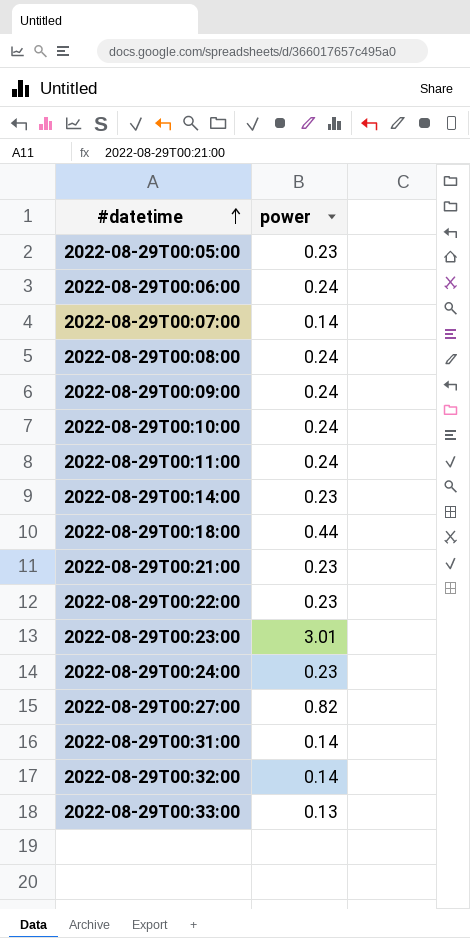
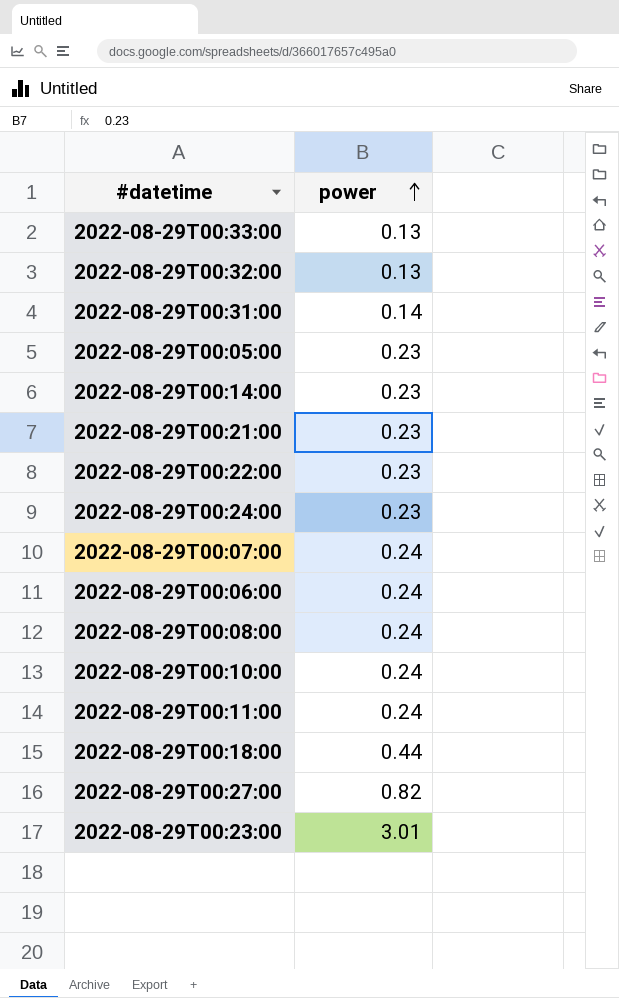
row order: #datetime ascending -> power ascending
row 2022-08-29T00:09:00: 0.24 -> none
2022-08-29T00:32:00 | power: 0.14 -> 0.13
2022-08-29T00:07:00 | power: 0.14 -> 0.24

